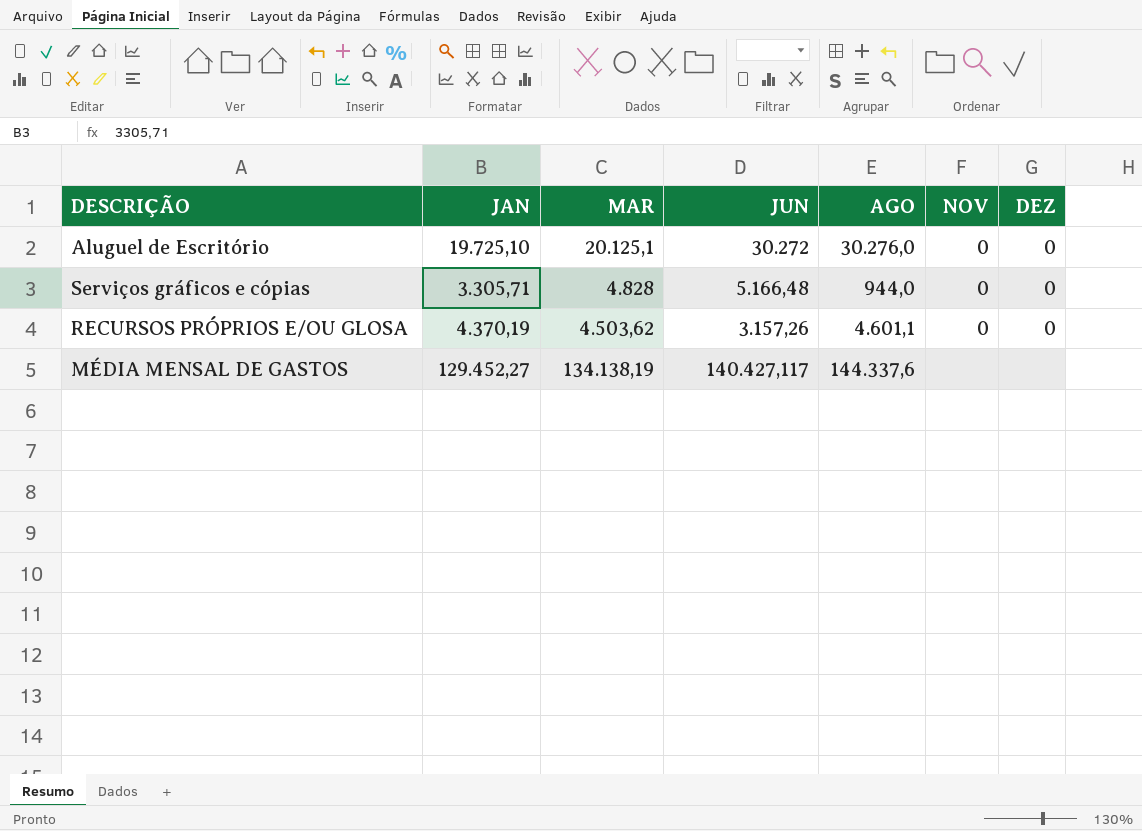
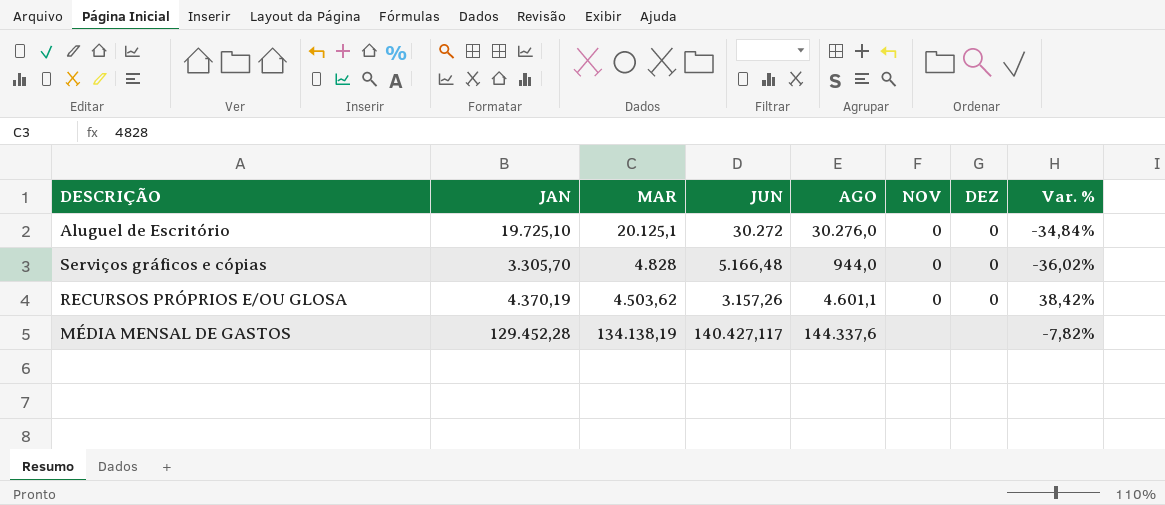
column Var. % | formula: none -> ([JAN] - [JUN]) / [JUN]
Serviços gráficos e cópias | JAN: 3.305,71 -> 3.305,70
MÉDIA MENSAL DE GASTOS | JAN: 129.452,27 -> 129.452,28

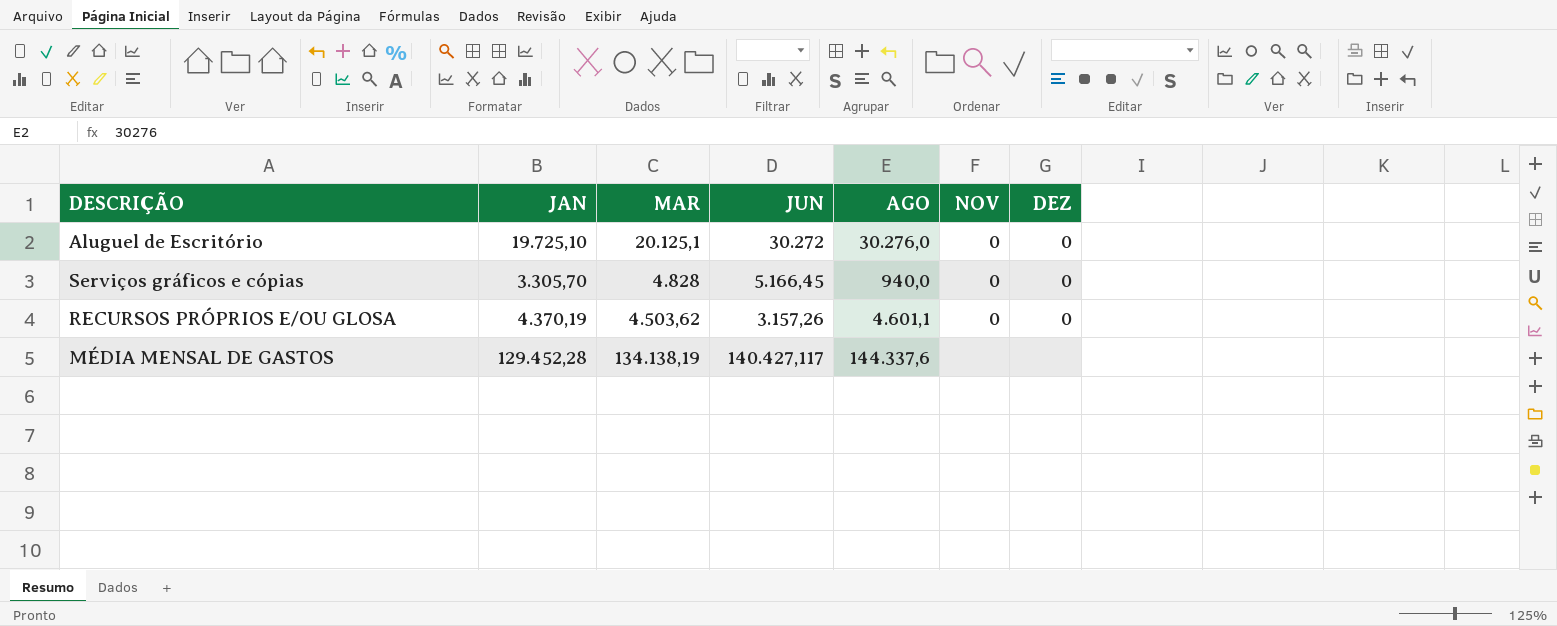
column Var. % | formula: ([JAN] - [JUN]) / [JUN] -> none
Serviços gráficos e cópias | JUN: 5.166,48 -> 5.166,45
Serviços gráficos e cópias | AGO: 944,0 -> 940,0

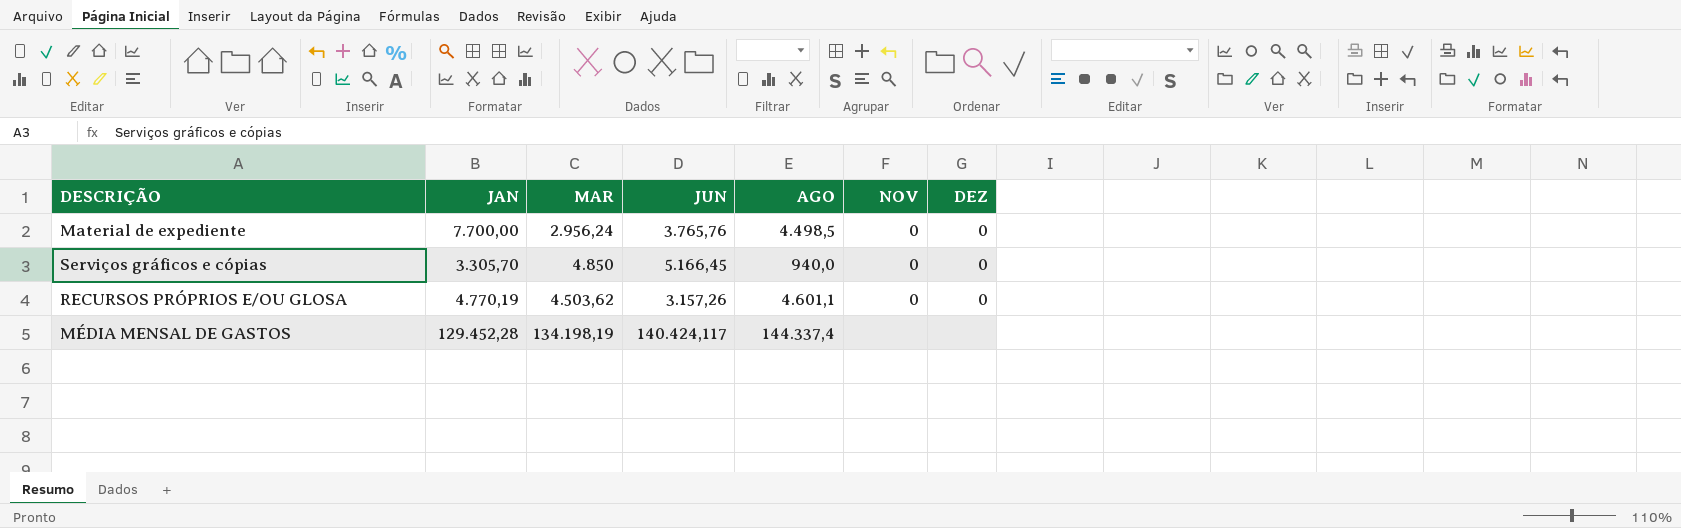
row Aluguel de Escritório: 19.725,10 | 20.125,1 | 30.272 | 30.276,0 | 0 | 0 -> none
row Material de expediente: none -> 7.700,00 | 2.956,24 | 3.765,76 | 4.498,5 | 0 | 0
Serviços gráficos e cópias | MAR: 4.828 -> 4.850
RECURSOS PRÓPRIOS E/OU GLOSA | JAN: 4.370,19 -> 4.770,19
MÉDIA MENSAL DE GASTOS | MAR: 134.138,19 -> 134.198,19
MÉDIA MENSAL DE GASTOS | JUN: 140.427,117 -> 140.424,117
MÉDIA MENSAL DE GASTOS | AGO: 144.337,6 -> 144.337,4

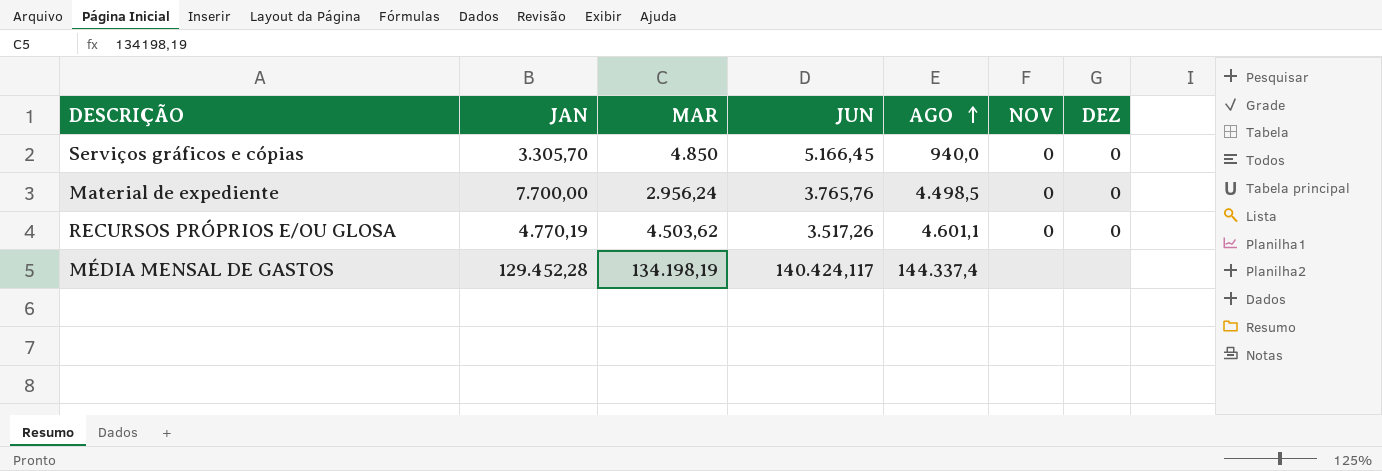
row order: none -> AGO ascending
RECURSOS PRÓPRIOS E/OU GLOSA | JUN: 3.157,26 -> 3.517,26

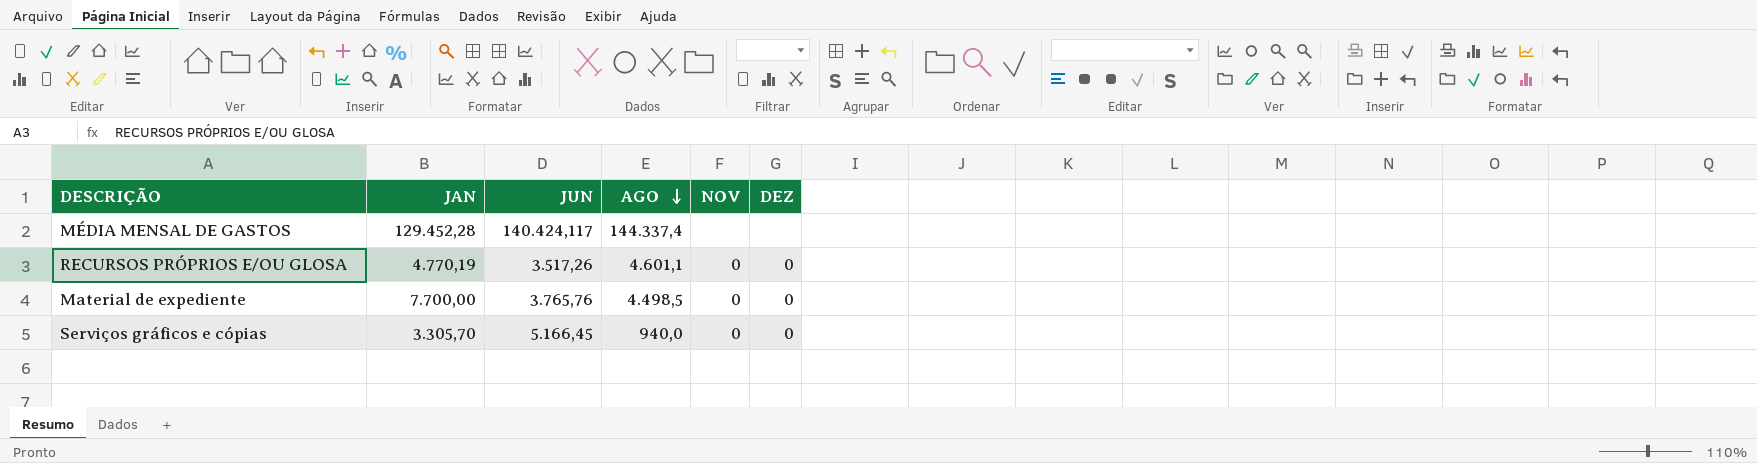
row order: AGO ascending -> AGO descending
column MAR | position: 3 -> none

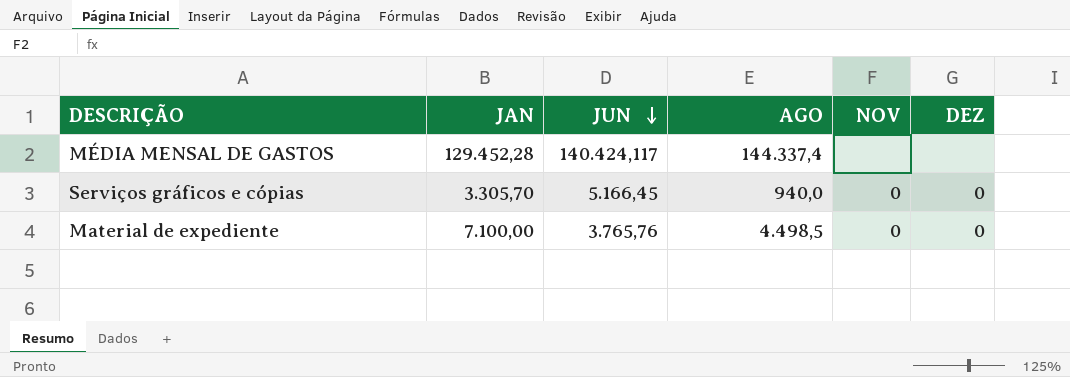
row order: AGO descending -> JUN descending
row RECURSOS PRÓPRIOS E/OU GLOSA: 4.770,19 | 3.517,26 | 4.601,1 | 0 | 0 -> none
Material de expediente | JAN: 7.700,00 -> 7.100,00

